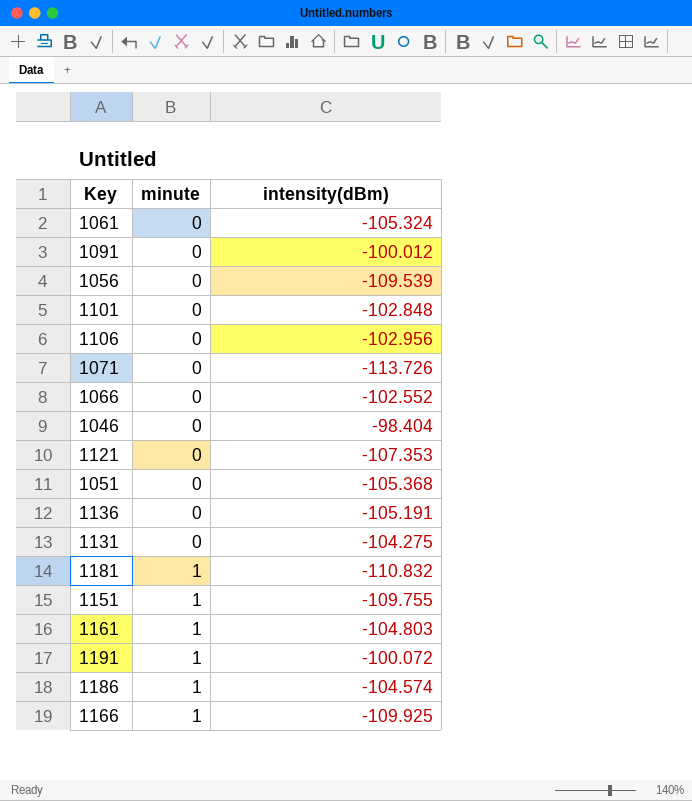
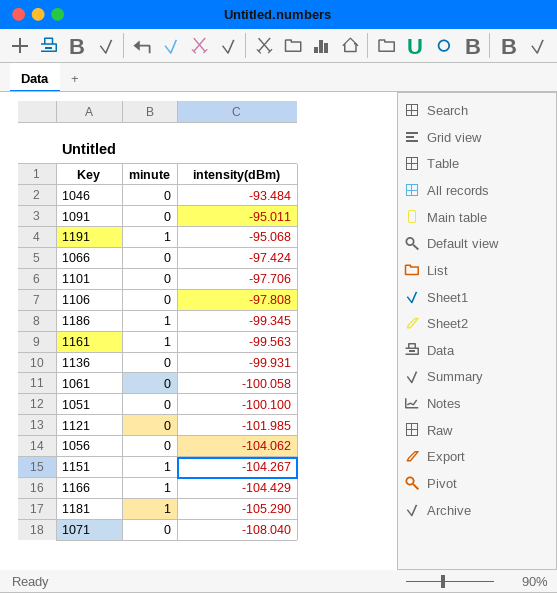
row order: minute ascending -> intensity(dBm) descending
row 1131: 0 | -104.275 -> none
1046 | intensity(dBm): -98.404 -> -93.484
1091 | intensity(dBm): -100.012 -> -95.011
1191 | intensity(dBm): -100.072 -> -95.068
1066 | intensity(dBm): -102.552 -> -97.424
1101 | intensity(dBm): -102.848 -> -97.706
1106 | intensity(dBm): -102.956 -> -97.808
1186 | intensity(dBm): -104.574 -> -99.345
1161 | intensity(dBm): -104.803 -> -99.563
1136 | intensity(dBm): -105.191 -> -99.931
1061 | intensity(dBm): -105.324 -> -100.058
1051 | intensity(dBm): -105.368 -> -100.100
1121 | intensity(dBm): -107.353 -> -101.985
1056 | intensity(dBm): -109.539 -> -104.062
1151 | intensity(dBm): -109.755 -> -104.267
1166 | intensity(dBm): -109.925 -> -104.429
1181 | intensity(dBm): -110.832 -> -105.290
1071 | intensity(dBm): -113.726 -> -108.040

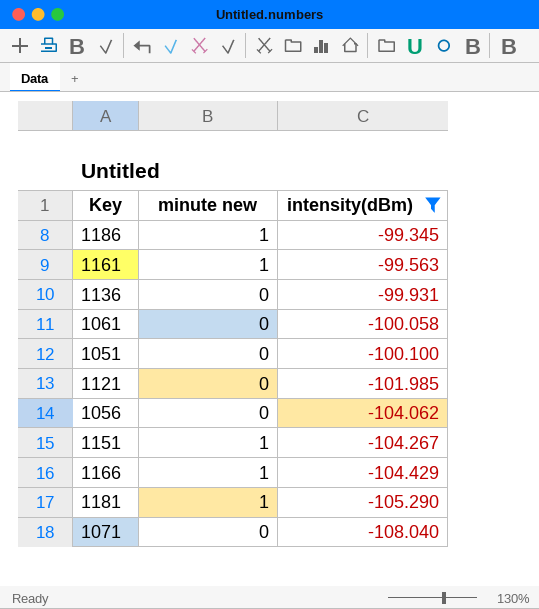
filter: none -> intensity(dBm) <= -99.345
column name: minute -> minute new

